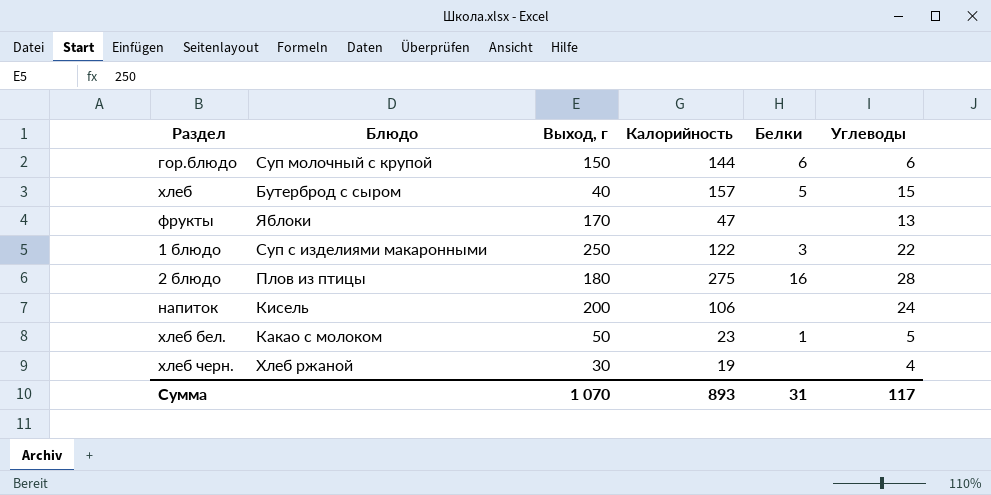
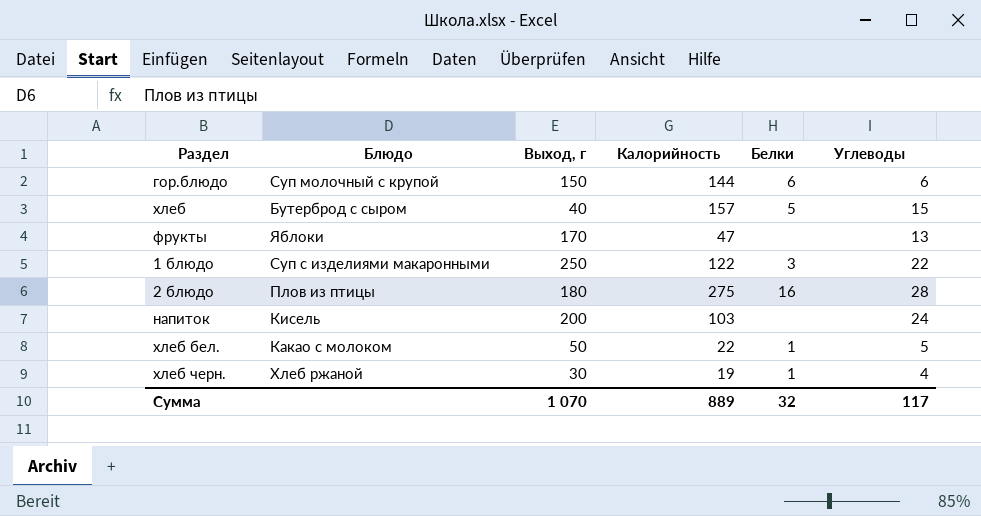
напиток | Калорийность: 106 -> 103
хлеб бел. | Калорийность: 23 -> 22
хлеб черн. | Белки: none -> 1
Сумма | Калорийность: 893 -> 889
Сумма | Белки: 31 -> 32

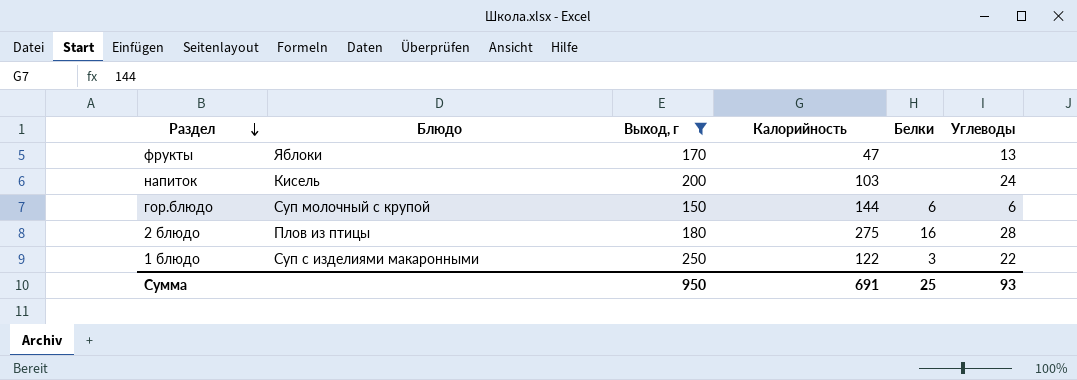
filter: none -> Выход, г >= 150
row order: none -> Раздел descending
Сумма | Выход, г: 1 070 -> 950
Сумма | Калорийность: 889 -> 691
Сумма | Белки: 32 -> 25
Сумма | Углеводы: 117 -> 93

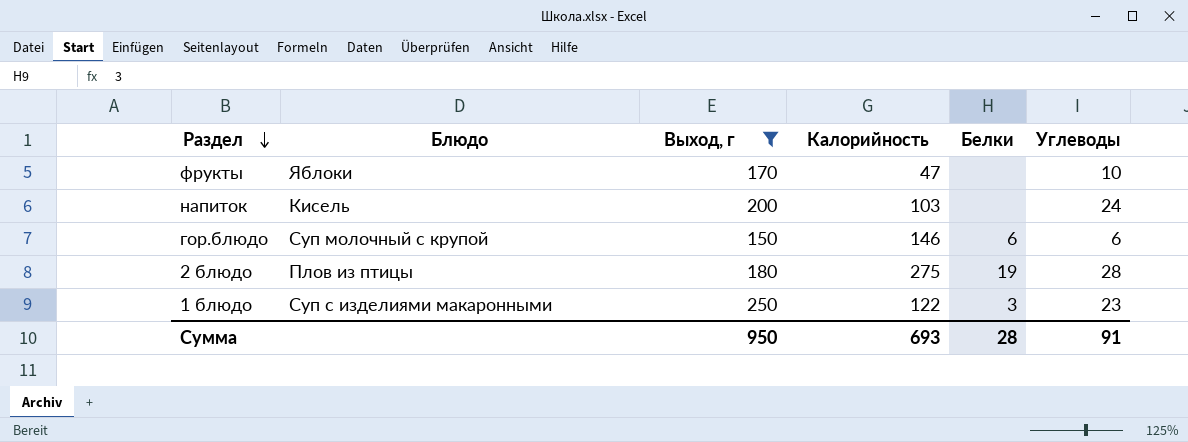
фрукты | Углеводы: 13 -> 10
гор.блюдо | Калорийность: 144 -> 146
2 блюдо | Белки: 16 -> 19
1 блюдо | Углеводы: 22 -> 23
Сумма | Калорийность: 691 -> 693
Сумма | Белки: 25 -> 28
Сумма | Углеводы: 93 -> 91

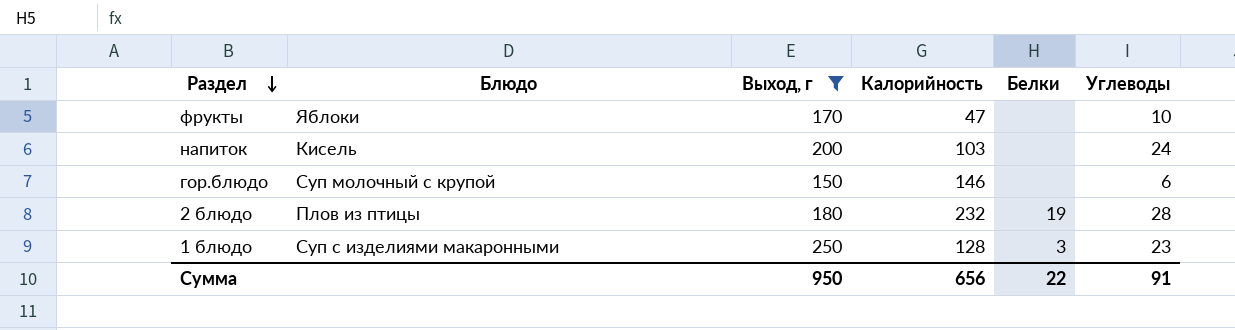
гор.блюдо | Белки: 6 -> none
2 блюдо | Калорийность: 275 -> 232
1 блюдо | Калорийность: 122 -> 128
Сумма | Калорийность: 693 -> 656
Сумма | Белки: 28 -> 22

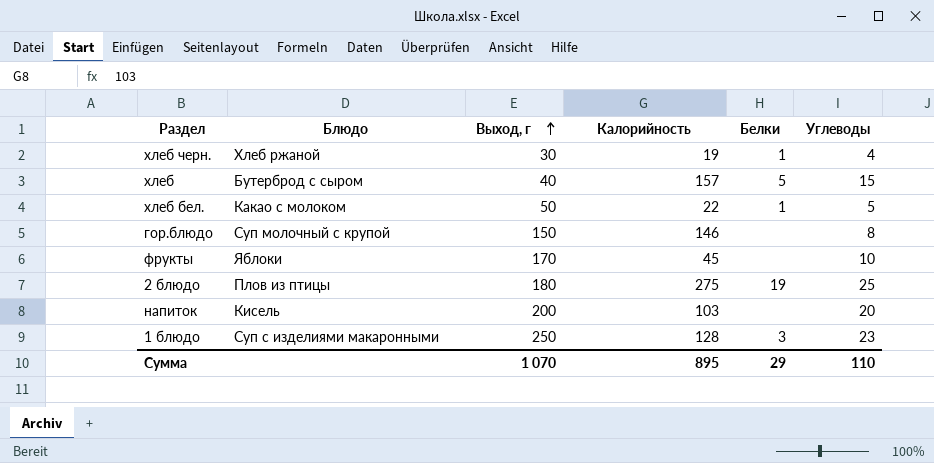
filter: Выход, г >= 150 -> none
row order: Раздел descending -> Выход, г ascending
гор.блюдо | Углеводы: 6 -> 8
фрукты | Калорийность: 47 -> 45
2 блюдо | Калорийность: 232 -> 275
2 блюдо | Углеводы: 28 -> 25
напиток | Углеводы: 24 -> 20
Сумма | Выход, г: 950 -> 1 070
Сумма | Калорийность: 656 -> 895
Сумма | Белки: 22 -> 29
Сумма | Углеводы: 91 -> 110

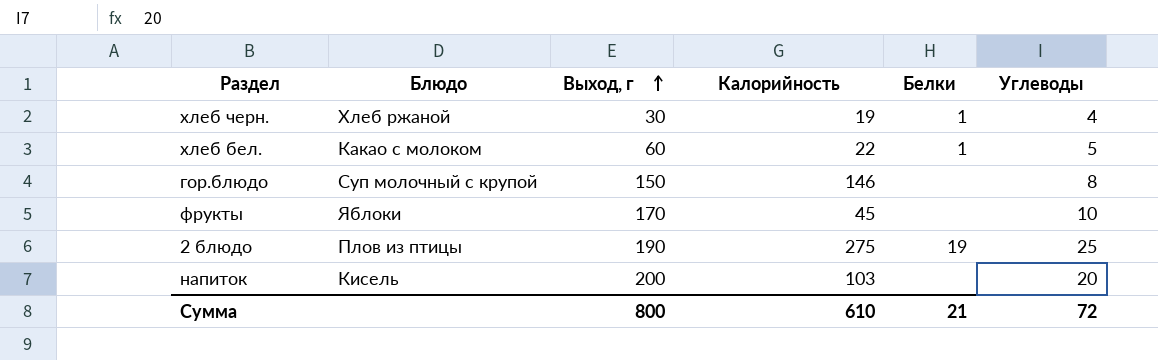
row хлеб: Бутерброд с сыром | 40 | 157 | 5 | 15 -> none
row 1 блюдо: Суп с изделиями макаронными | 250 | 128 | 3 | 23 -> none
хлеб бел. | Выход, г: 50 -> 60
2 блюдо | Выход, г: 180 -> 190
Сумма | Выход, г: 1 070 -> 800
Сумма | Калорийность: 895 -> 610
Сумма | Белки: 29 -> 21
Сумма | Углеводы: 110 -> 72

